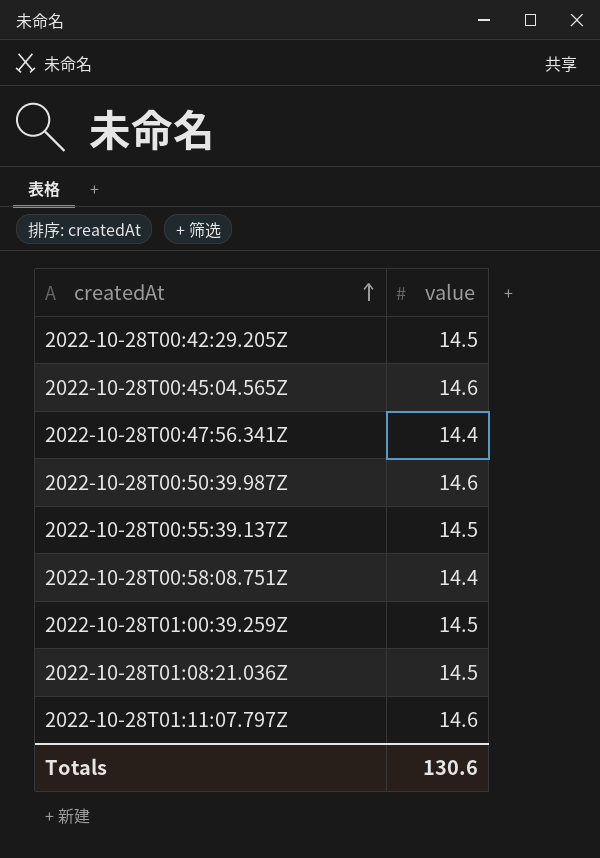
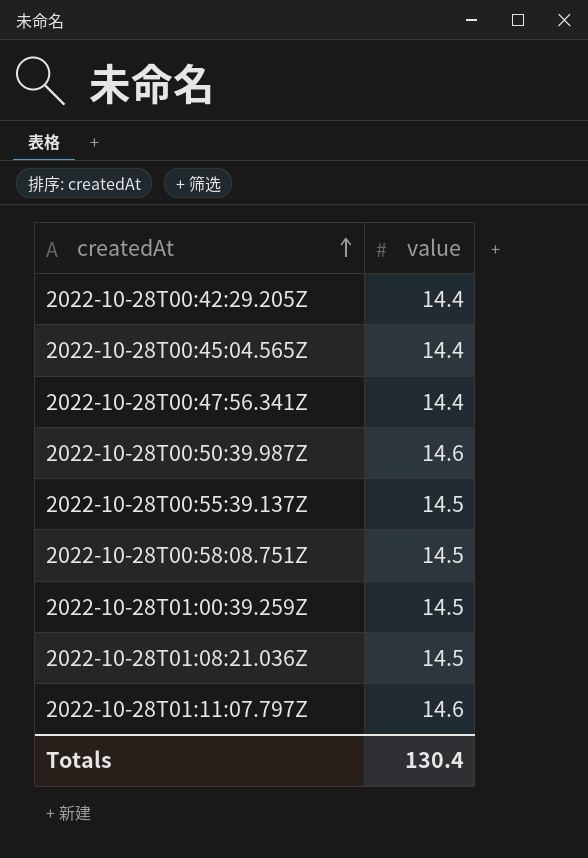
2022-10-28T00:42:29.205Z | value: 14.5 -> 14.4
2022-10-28T00:45:04.565Z | value: 14.6 -> 14.4
2022-10-28T00:58:08.751Z | value: 14.4 -> 14.5
Totals | value: 130.6 -> 130.4

